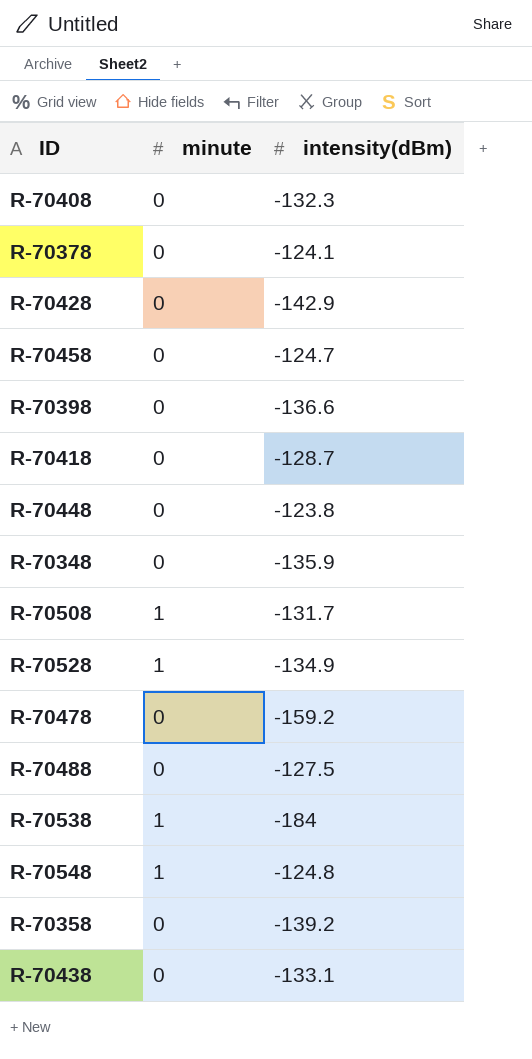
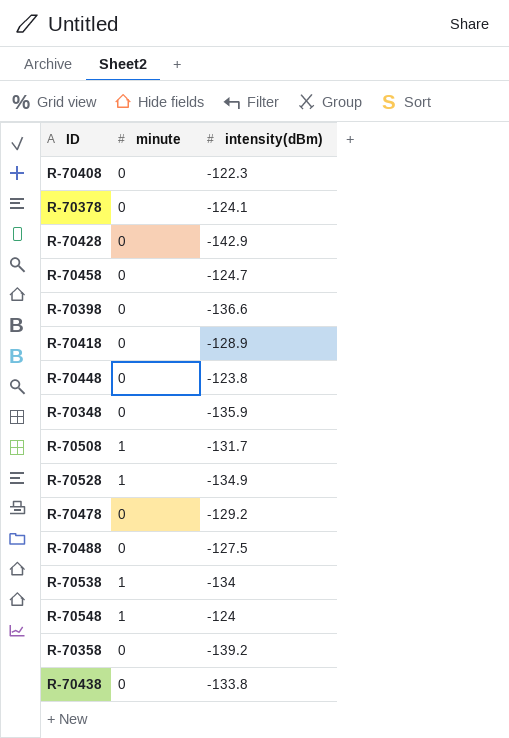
R-70408 | intensity(dBm): -132.3 -> -122.3
R-70418 | intensity(dBm): -128.7 -> -128.9
R-70478 | intensity(dBm): -159.2 -> -129.2
R-70538 | intensity(dBm): -184 -> -134
R-70548 | intensity(dBm): -124.8 -> -124
R-70438 | intensity(dBm): -133.1 -> -133.8

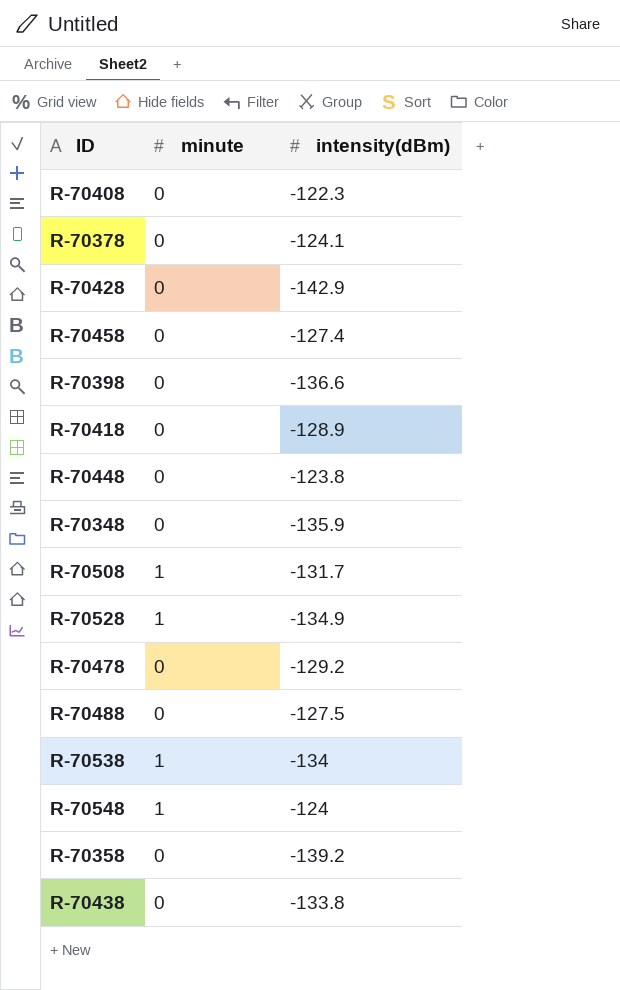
R-70458 | intensity(dBm): -124.7 -> -127.4

